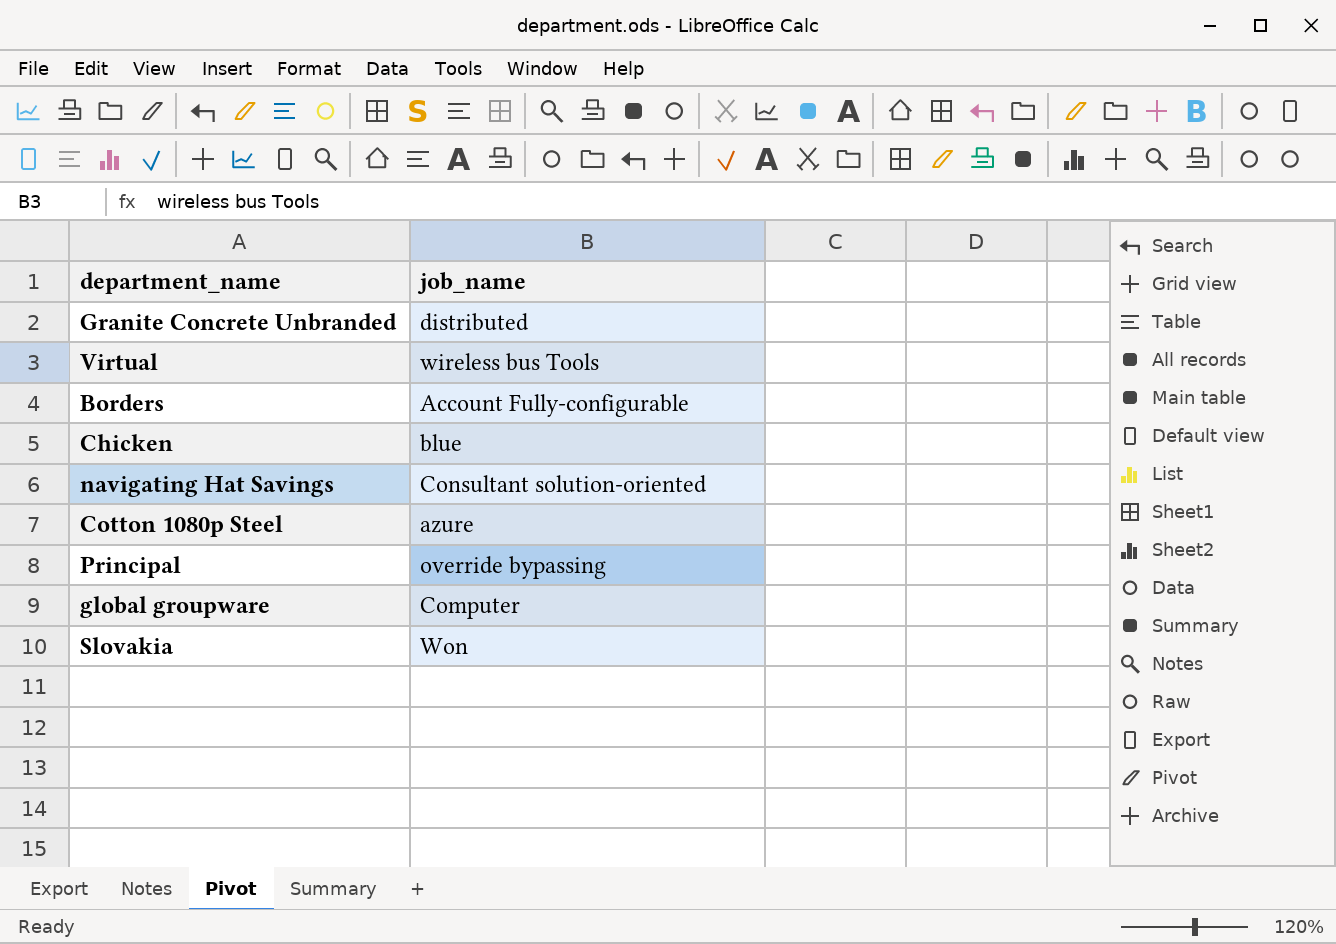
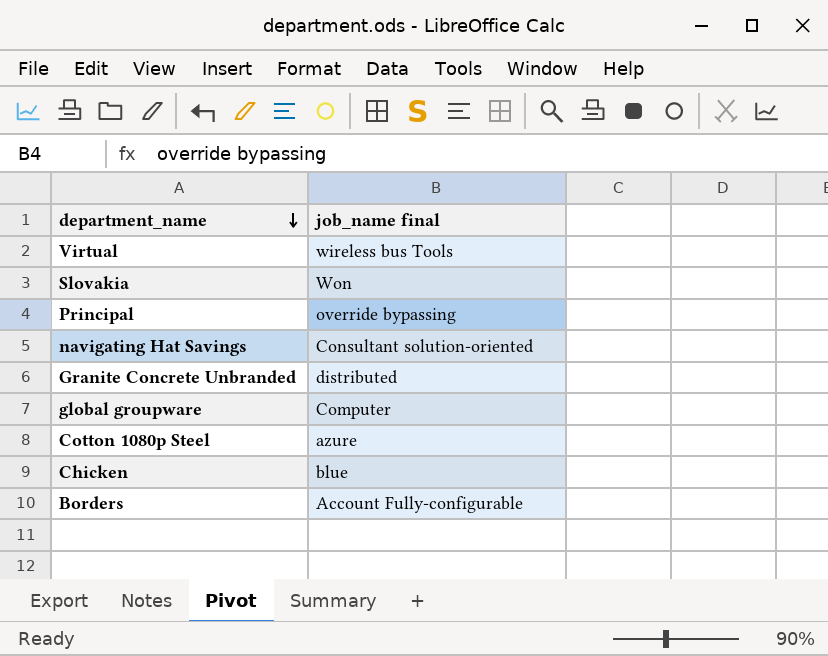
row order: none -> department_name descending
column name: job_name -> job_name final

